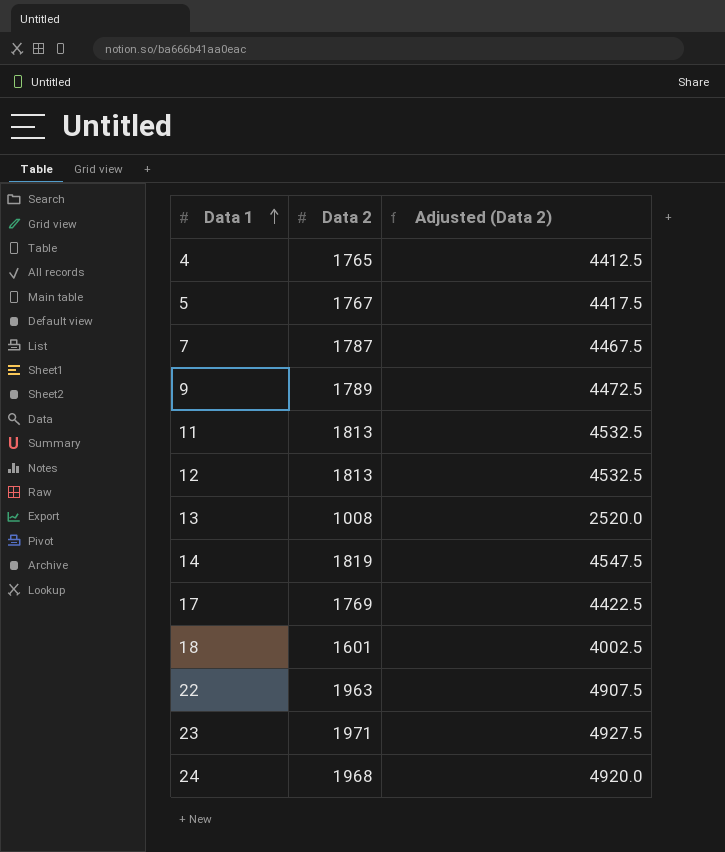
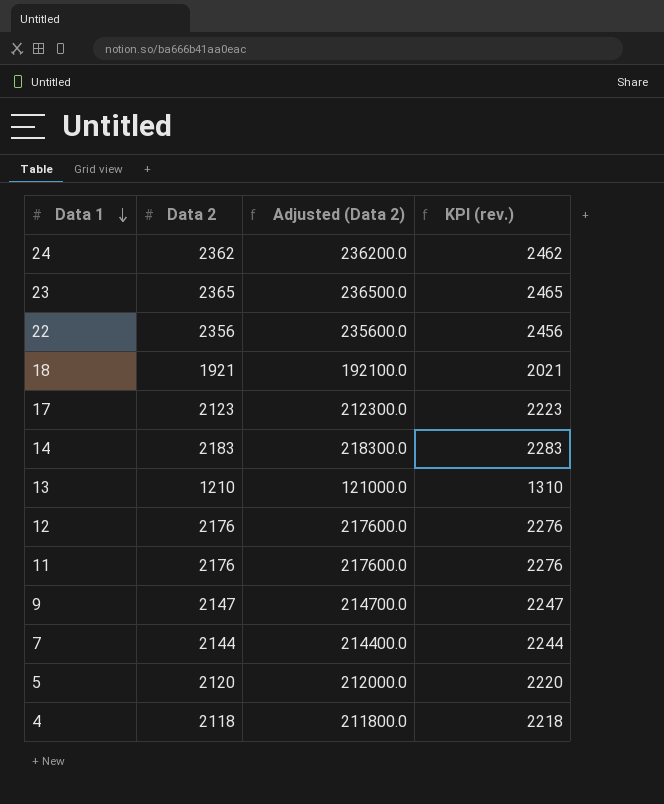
row order: Data 1 ascending -> Data 1 descending
column Adjusted (Data 2) | formula: [Data 2] * 2.5 -> [Data 2] * 100
column KPI (rev.) | formula: none -> [Data 2] + 100
24 | Data 2: 1968 -> 2362
23 | Data 2: 1971 -> 2365
22 | Data 2: 1963 -> 2356
18 | Data 2: 1601 -> 1921
17 | Data 2: 1769 -> 2123
14 | Data 2: 1819 -> 2183
13 | Data 2: 1008 -> 1210
12 | Data 2: 1813 -> 2176
11 | Data 2: 1813 -> 2176
9 | Data 2: 1789 -> 2147
7 | Data 2: 1787 -> 2144
5 | Data 2: 1767 -> 2120
4 | Data 2: 1765 -> 2118

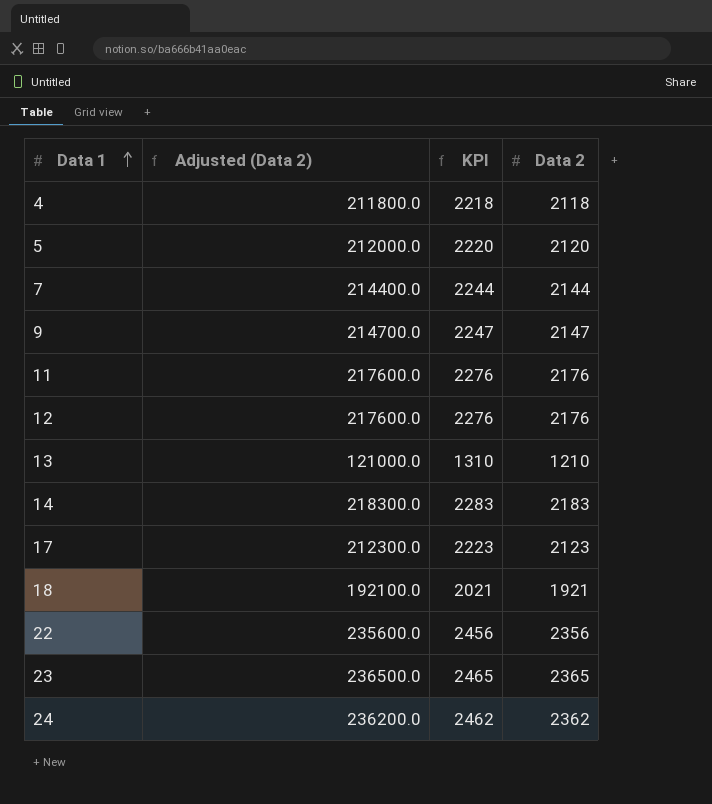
row order: Data 1 descending -> Data 1 ascending
column name: KPI (rev.) -> KPI
column Data 2 | position: 2 -> 4

